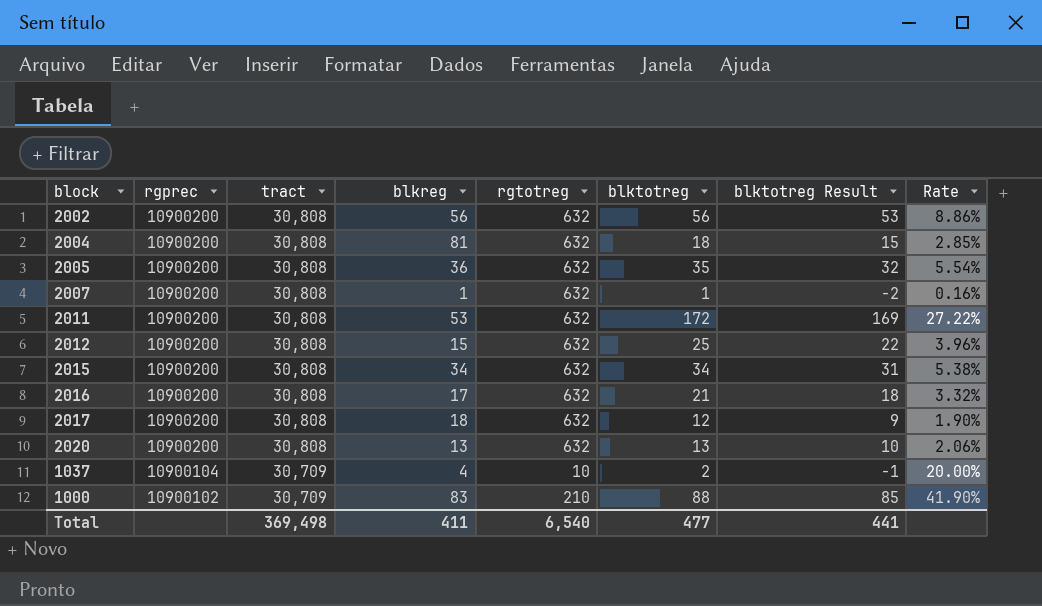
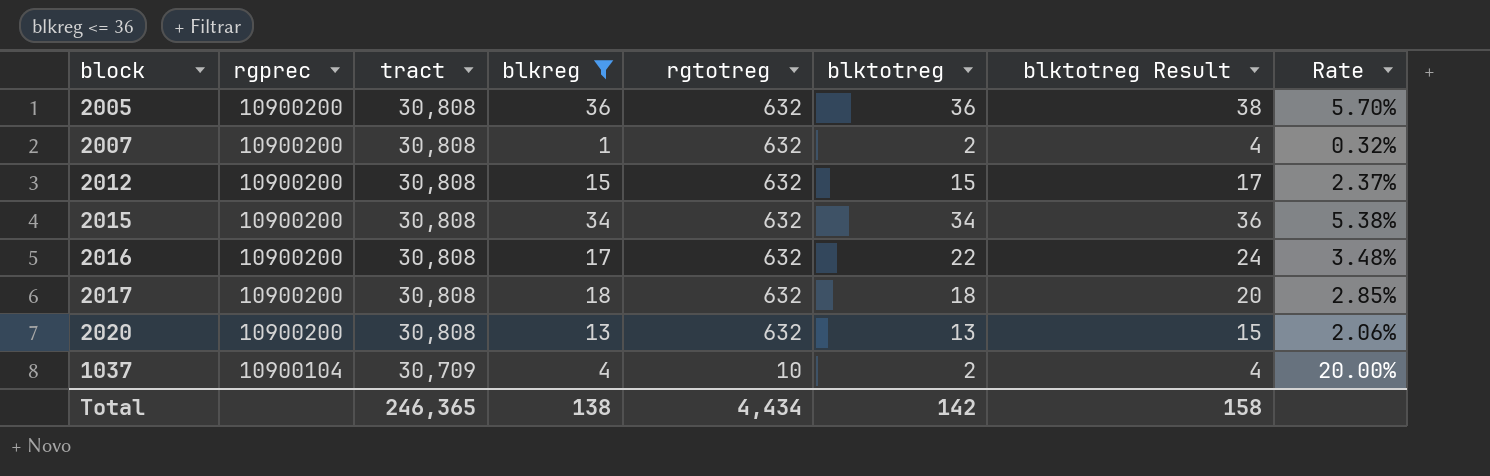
filter: none -> blkreg <= 36
column blktotreg Result | formula: [blktotreg] - 3 -> [blktotreg] + 2
2005 | blktotreg: 35 -> 36
2005 | Rate: 5.54% -> 5.70%
2007 | blktotreg: 1 -> 2
2007 | Rate: 0.16% -> 0.32%
2012 | blktotreg: 25 -> 15
2012 | Rate: 3.96% -> 2.37%
2016 | blktotreg: 21 -> 22
2016 | Rate: 3.32% -> 3.48%
2017 | blktotreg: 12 -> 18
2017 | Rate: 1.90% -> 2.85%
Total | tract: 369,498 -> 246,365
Total | blkreg: 411 -> 138
Total | rgtotreg: 6,540 -> 4,434
Total | blktotreg: 477 -> 142
Total | blktotreg Result: 441 -> 158

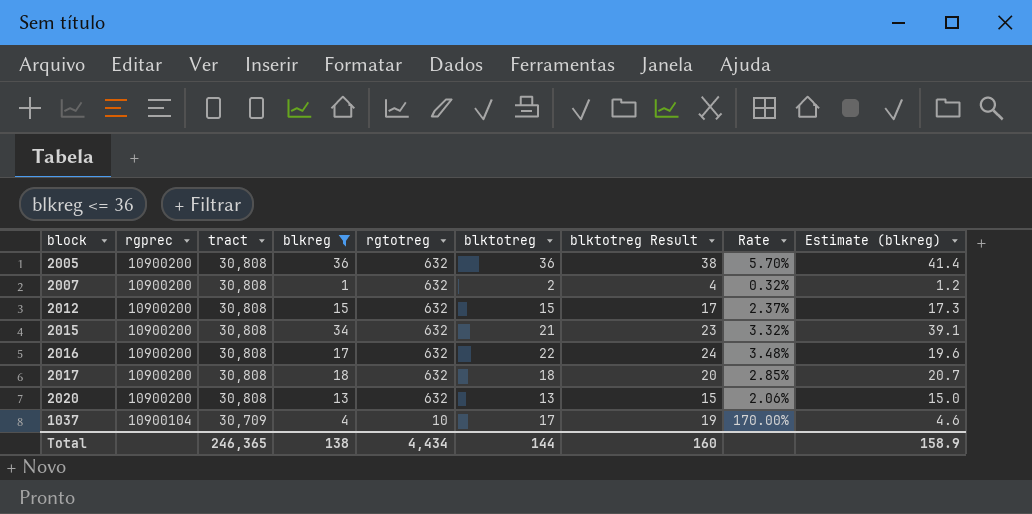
column Estimate (blkreg) | formula: none -> [blkreg] * 1.15
2015 | blktotreg: 34 -> 21
2015 | blktotreg Result: 36 -> 23
2015 | Rate: 5.38% -> 3.32%
1037 | blktotreg: 2 -> 17
1037 | blktotreg Result: 4 -> 19
1037 | Rate: 20.00% -> 170.00%
Total | blktotreg: 142 -> 144
Total | blktotreg Result: 158 -> 160

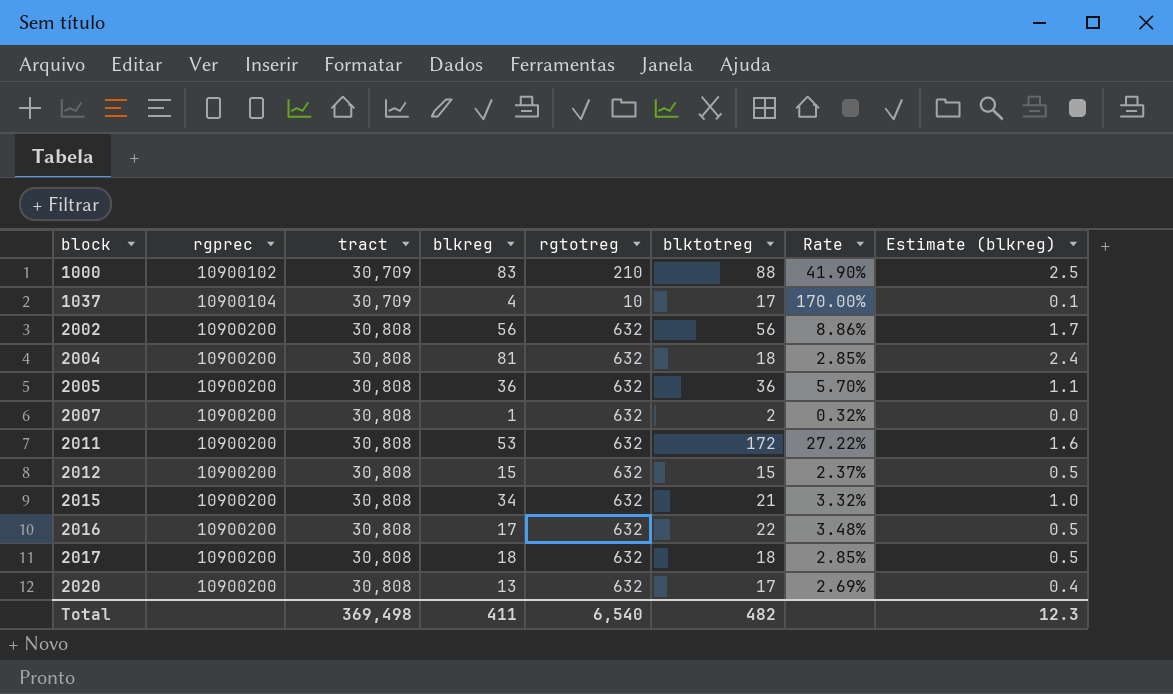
filter: blkreg <= 36 -> none
row order: rgprec descending -> block ascending
column blktotreg Result | formula: [blktotreg] + 2 -> none
column Estimate (blkreg) | formula: [blkreg] * 1.15 -> [blkreg] * 0.03
2020 | blktotreg: 13 -> 17
2020 | Rate: 2.06% -> 2.69%
Total | tract: 246,365 -> 369,498
Total | blkreg: 138 -> 411
Total | rgtotreg: 4,434 -> 6,540
Total | blktotreg: 144 -> 482
Total | Estimate (blkreg): 158.9 -> 12.3

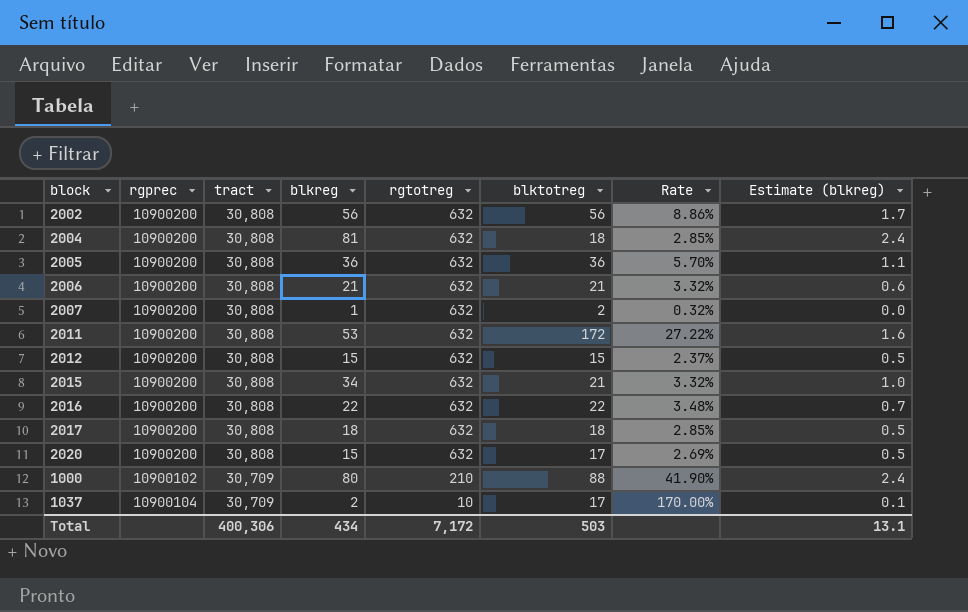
row order: block ascending -> tract descending
row 2006: none -> 10900200 | 30,808 | 21 | 632 | 21 | 3.32% | 0.6
2016 | blkreg: 17 -> 22
2016 | Estimate (blkreg): 0.5 -> 0.7
2020 | blkreg: 13 -> 15
2020 | Estimate (blkreg): 0.4 -> 0.5
1000 | blkreg: 83 -> 80
1000 | Estimate (blkreg): 2.5 -> 2.4
1037 | blkreg: 4 -> 2
Total | tract: 369,498 -> 400,306
Total | blkreg: 411 -> 434
Total | rgtotreg: 6,540 -> 7,172
Total | blktotreg: 482 -> 503
Total | Estimate (blkreg): 12.3 -> 13.1

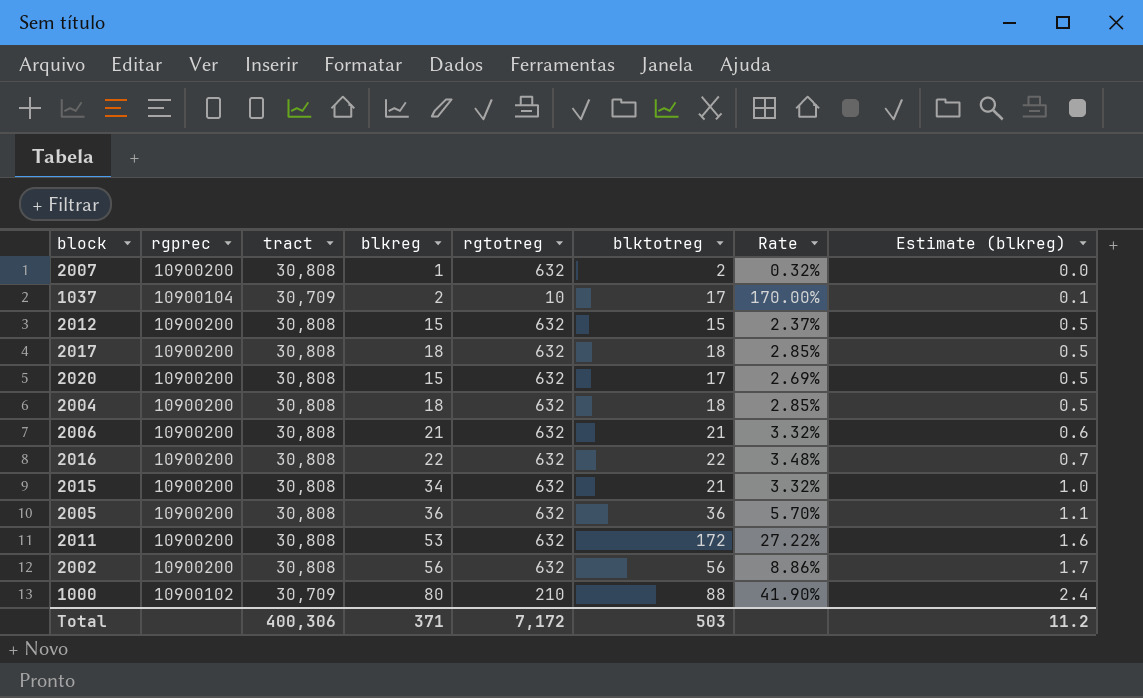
row order: tract descending -> Estimate (blkreg) ascending
2004 | blkreg: 81 -> 18
2004 | Estimate (blkreg): 2.4 -> 0.5
Total | blkreg: 434 -> 371
Total | Estimate (blkreg): 13.1 -> 11.2

